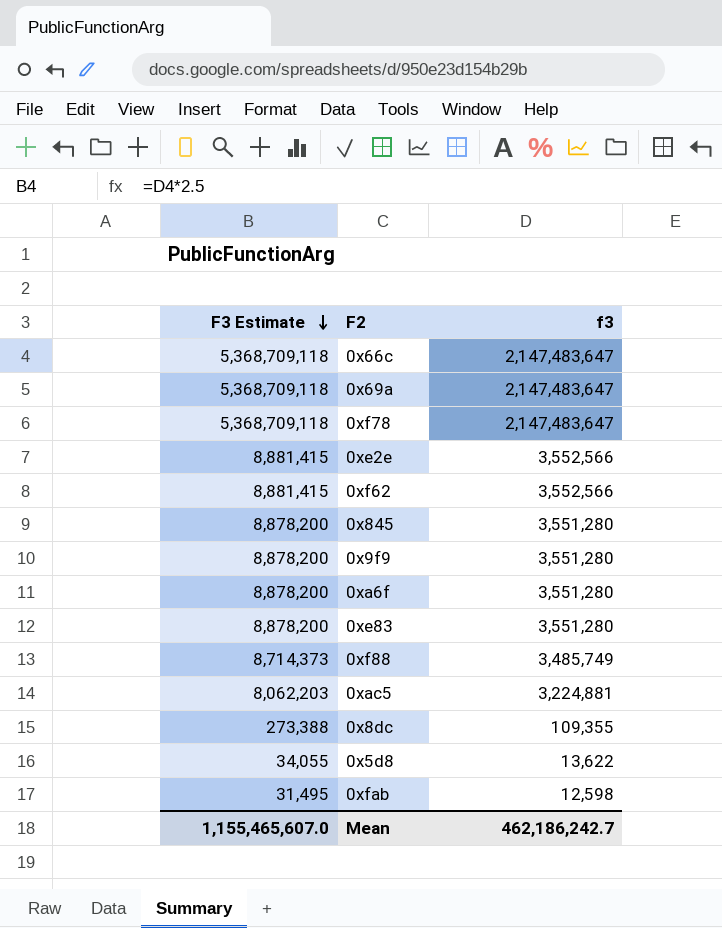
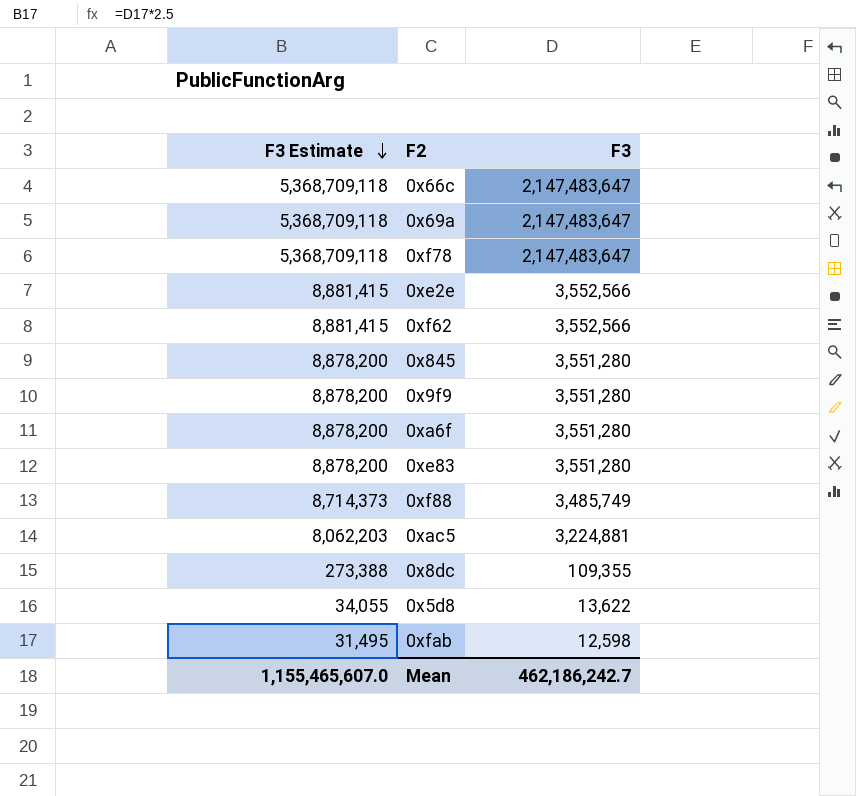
column name: f3 -> F3

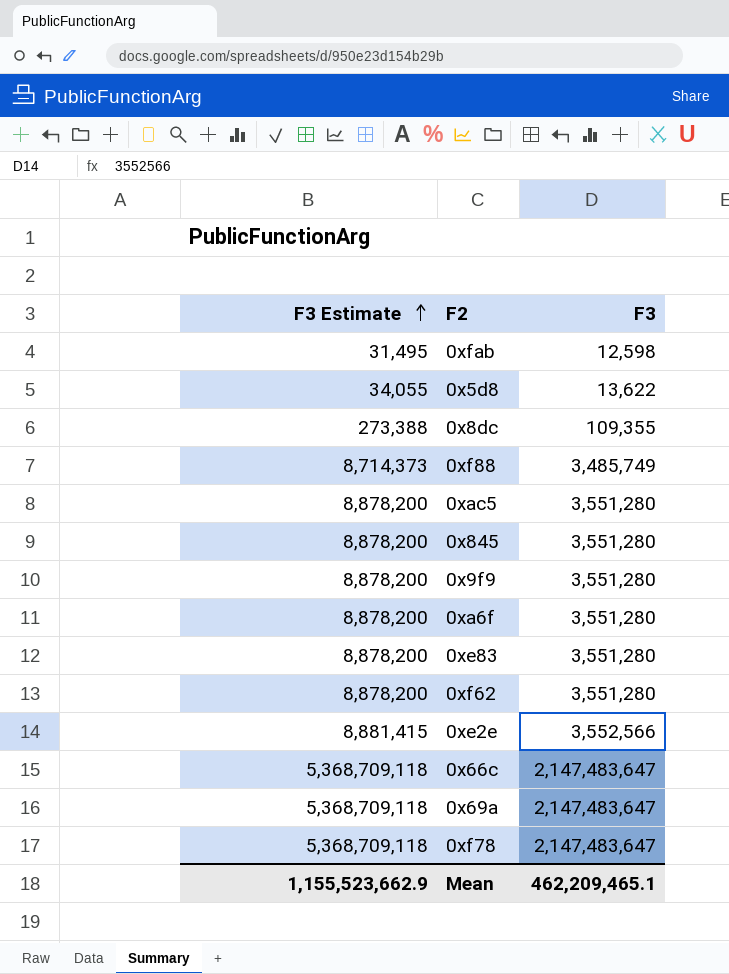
row order: F3 Estimate descending -> F3 Estimate ascending
0xac5 | F3 Estimate: 8,062,203 -> 8,878,200
0xac5 | F3: 3,224,881 -> 3,551,280
0xf62 | F3 Estimate: 8,881,415 -> 8,878,200
0xf62 | F3: 3,552,566 -> 3,551,280
Mean | F3 Estimate: 1,155,465,607.0 -> 1,155,523,662.9
Mean | F3: 462,186,242.7 -> 462,209,465.1

